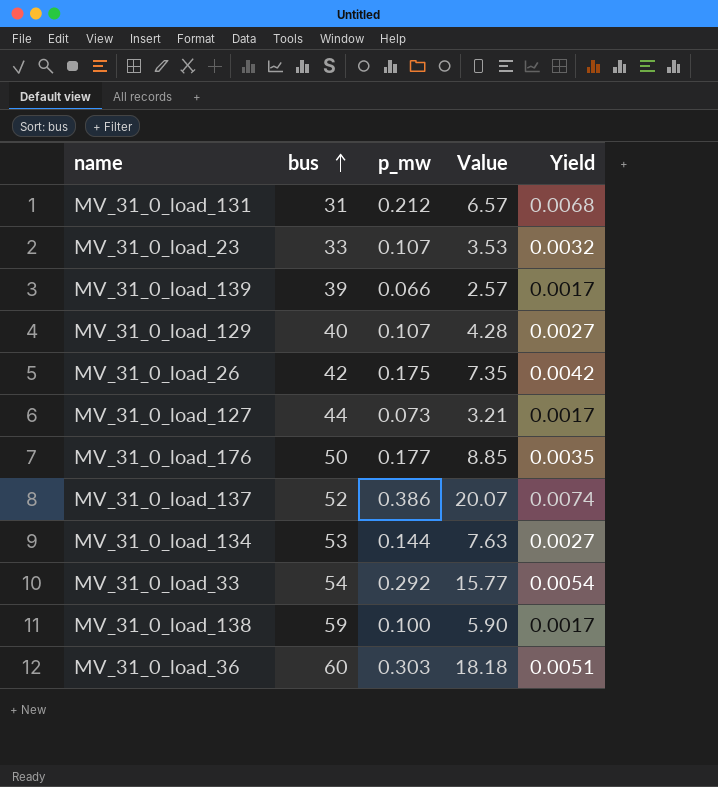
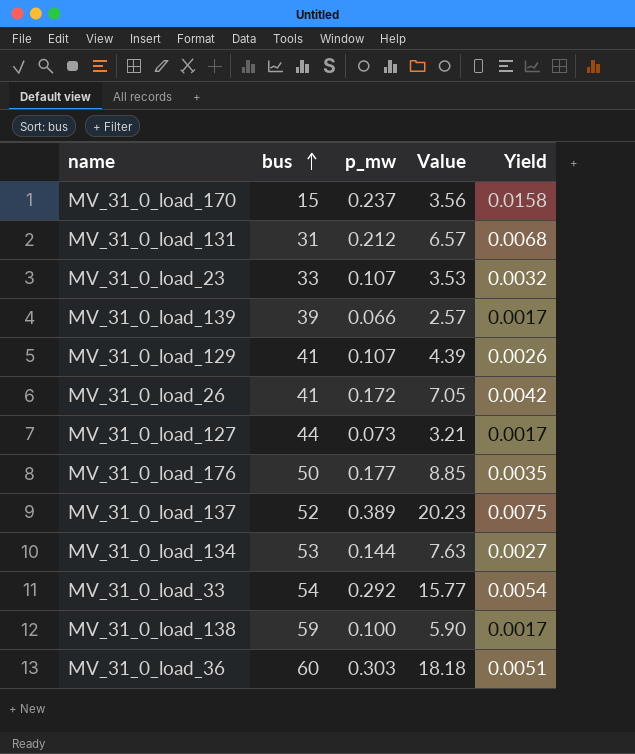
row MV_31_0_load_170: none -> 15 | 0.237 | 3.56 | 0.0158
MV_31_0_load_129 | bus: 40 -> 41
MV_31_0_load_129 | Value: 4.28 -> 4.39
MV_31_0_load_129 | Yield: 0.0027 -> 0.0026
MV_31_0_load_26 | bus: 42 -> 41
MV_31_0_load_26 | p_mw: 0.175 -> 0.172
MV_31_0_load_26 | Value: 7.35 -> 7.05
MV_31_0_load_137 | p_mw: 0.386 -> 0.389
MV_31_0_load_137 | Value: 20.07 -> 20.23
MV_31_0_load_137 | Yield: 0.0074 -> 0.0075

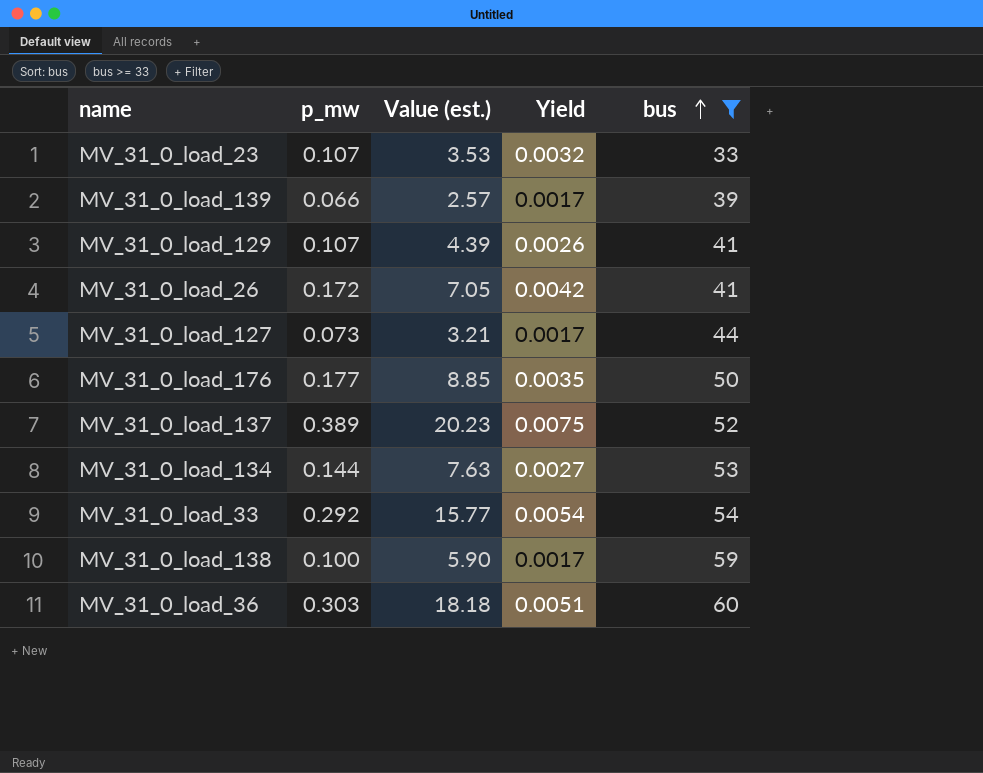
filter: none -> bus >= 33
column name: Value -> Value (est.)
column bus | position: 2 -> 5

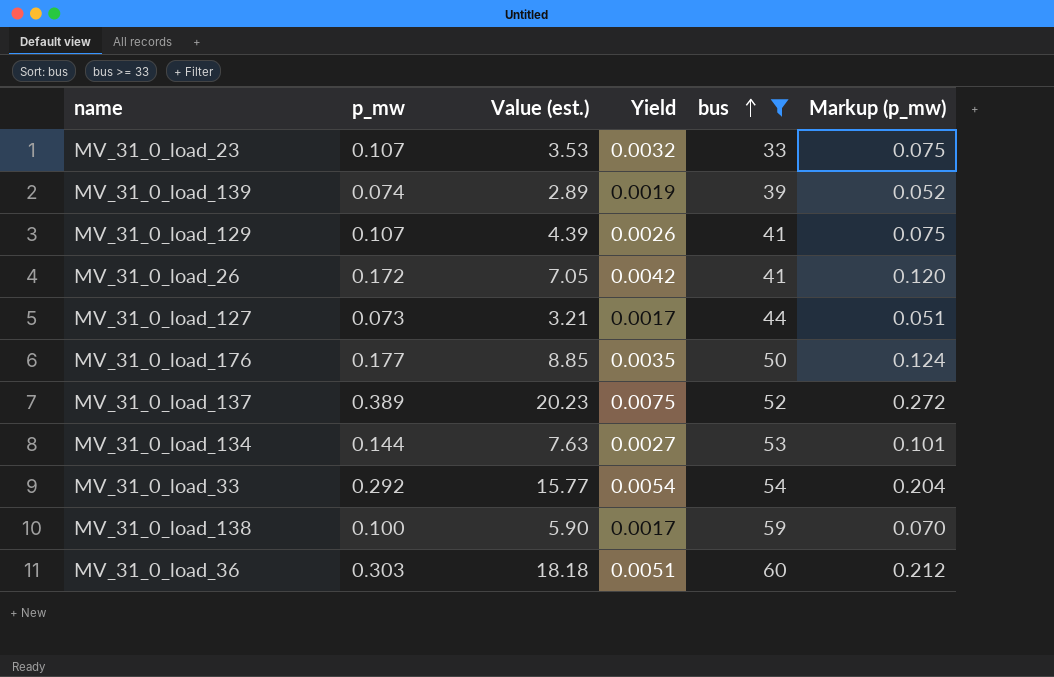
column Markup (p_mw) | formula: none -> [p_mw] * 0.7
MV_31_0_load_139 | p_mw: 0.066 -> 0.074
MV_31_0_load_139 | Value (est.): 2.57 -> 2.89
MV_31_0_load_139 | Yield: 0.0017 -> 0.0019

